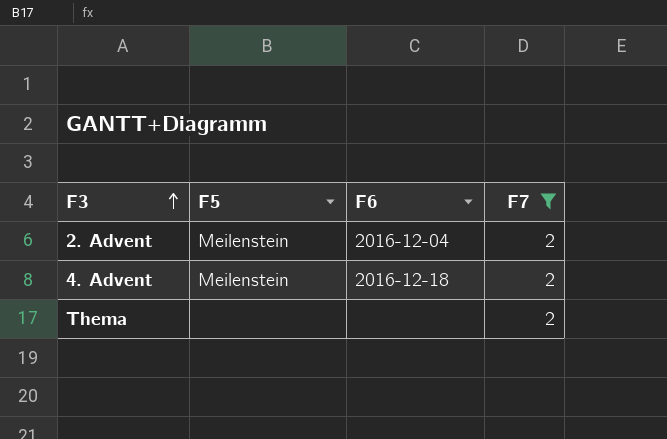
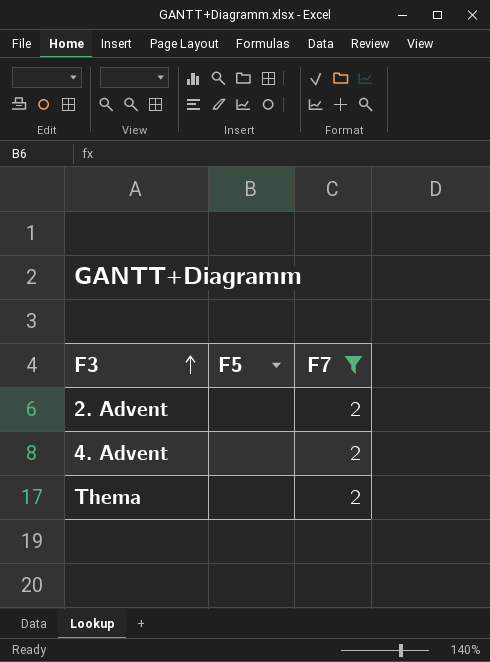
column F6 | position: 3 -> none
2. Advent | F5: Meilenstein -> none
4. Advent | F5: Meilenstein -> none

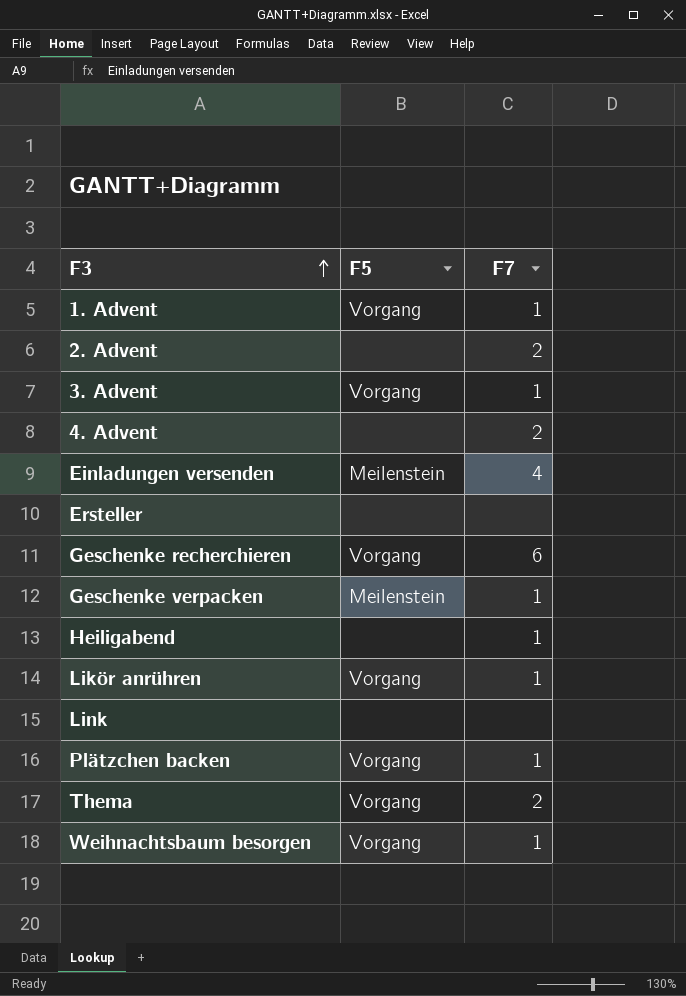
filter: F7 = 2 -> none
Thema | F5: none -> Vorgang

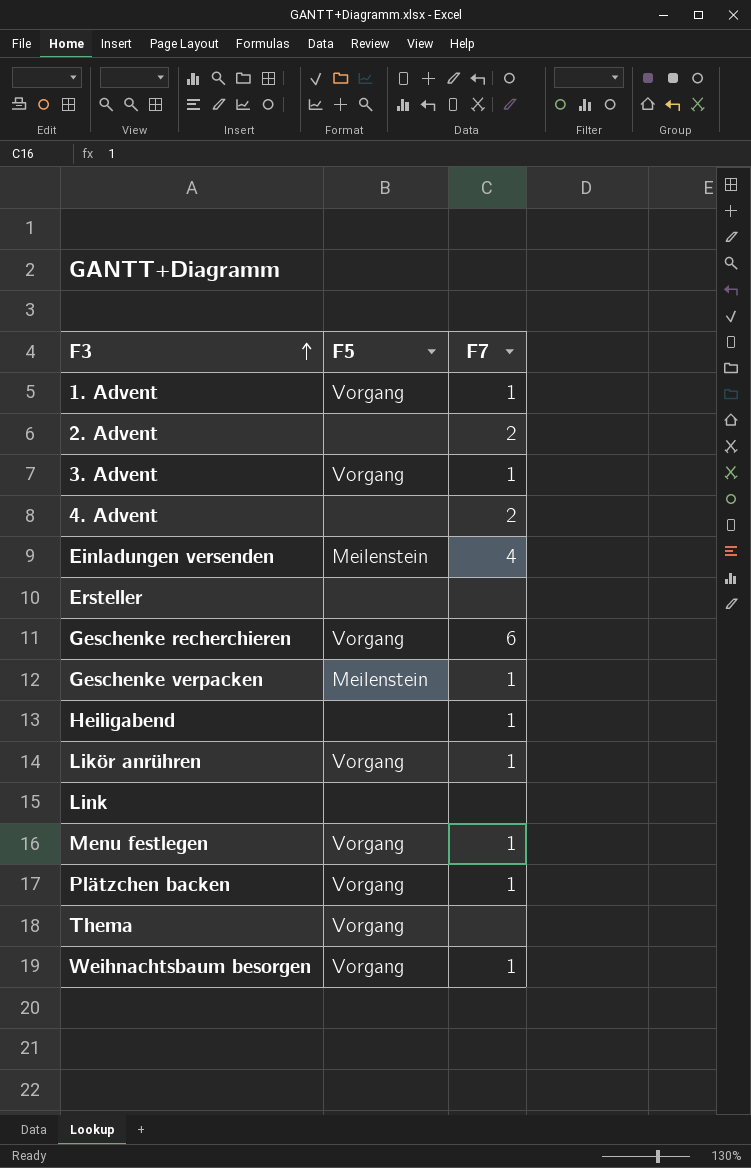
row Menu festlegen: none -> Vorgang | 1
Thema | F7: 2 -> none

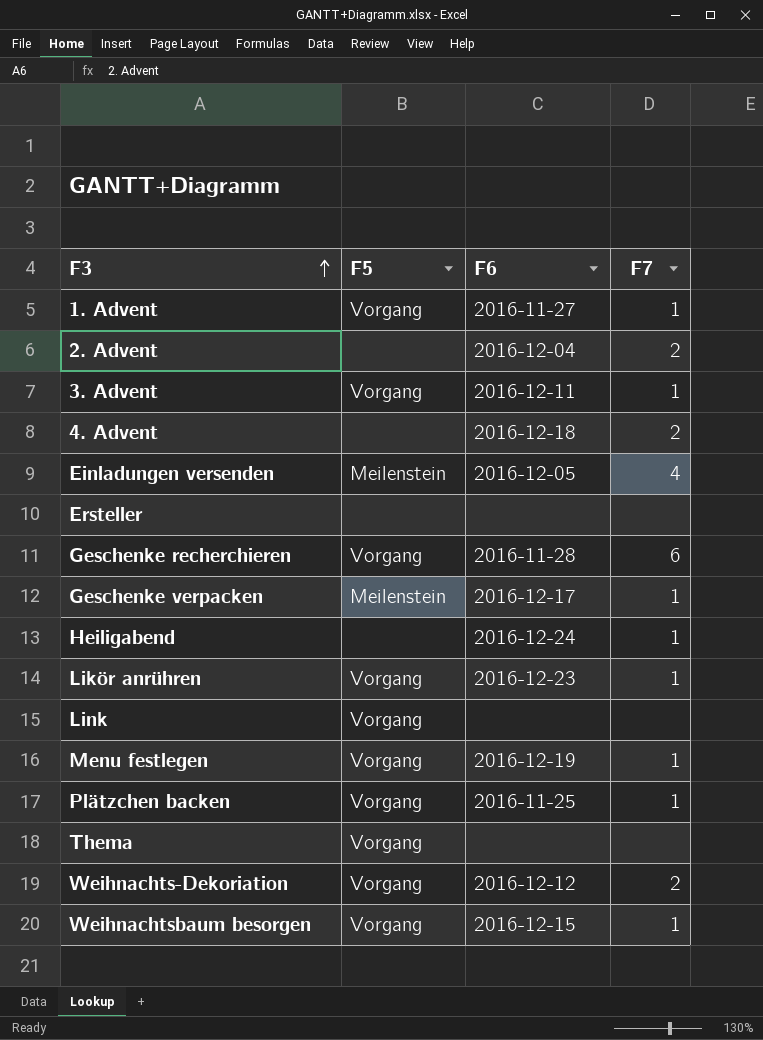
column F6 | position: none -> 3
Link | F5: none -> Vorgang
row Weihnachts-Dekoriation: none -> Vorgang | 2016-12-12 | 2

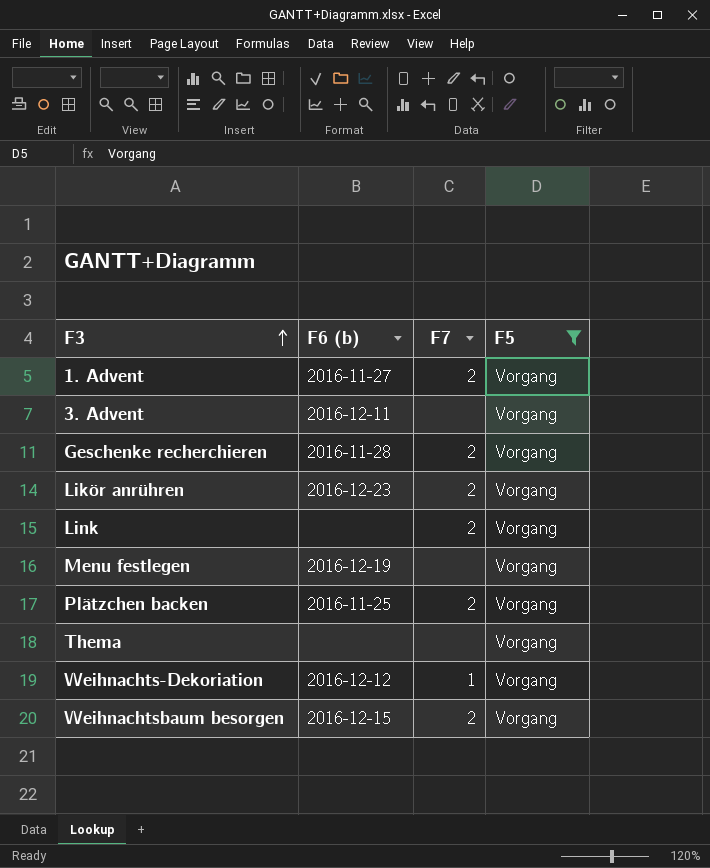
filter: none -> F5 = Vorgang
column name: F6 -> F6 (b)
column F5 | position: 2 -> 4
1. Advent | F7: 1 -> 2
3. Advent | F7: 1 -> none
Geschenke recherchieren | F7: 6 -> 2
Likör anrühren | F7: 1 -> 2
Link | F7: none -> 2
Menu festlegen | F7: 1 -> none
Plätzchen backen | F7: 1 -> 2
Weihnachts-Dekoriation | F7: 2 -> 1
Weihnachtsbaum besorgen | F7: 1 -> 2

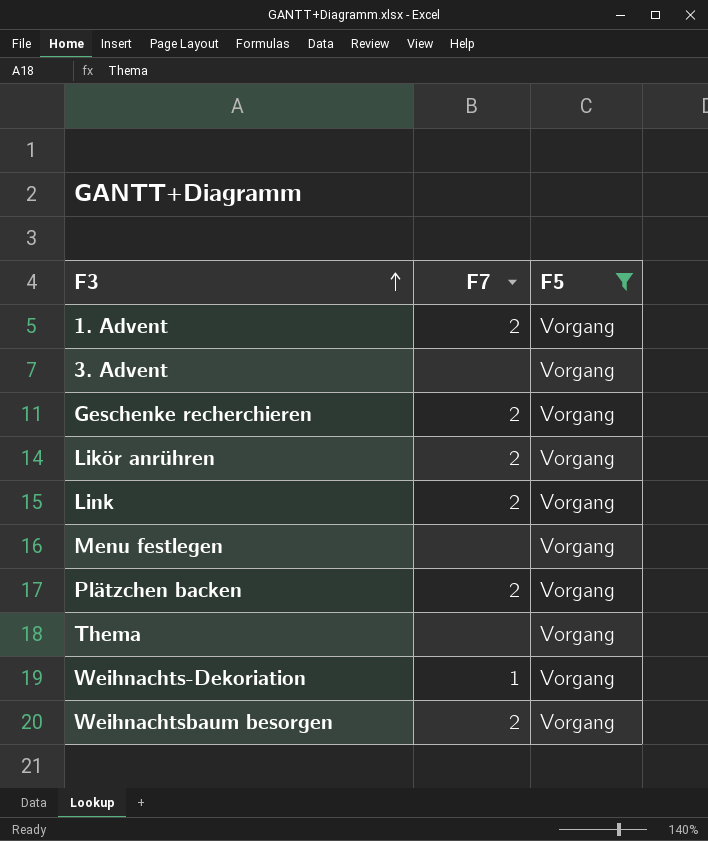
column F6 (b) | position: 2 -> none

